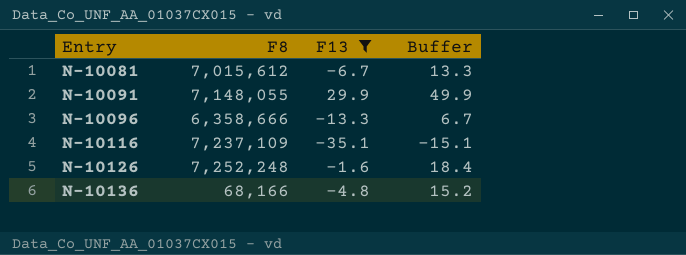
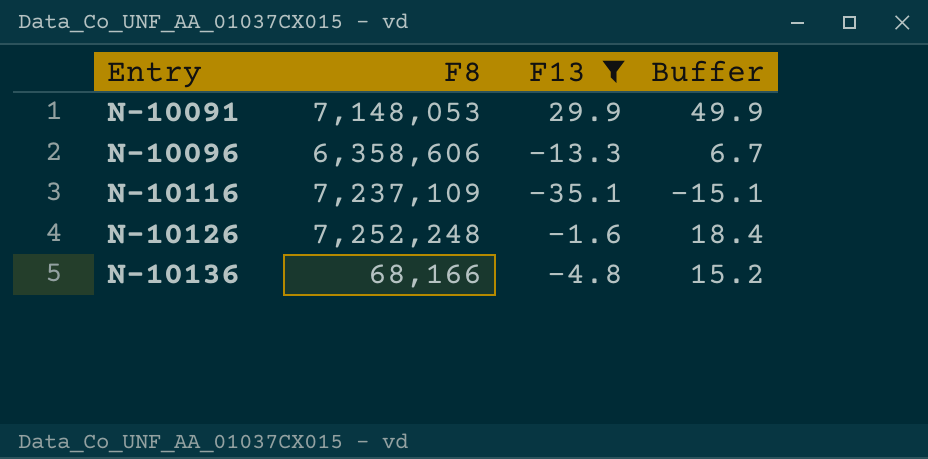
row N-10081: 7,015,612 | -6.7 | 13.3 -> none
N-10091 | F8: 7,148,055 -> 7,148,053
N-10096 | F8: 6,358,666 -> 6,358,606

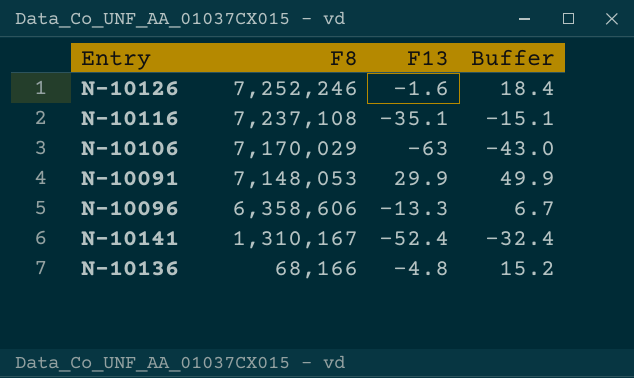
filter: F13 >= -35.1 -> none
row order: Entry ascending -> F8 descending
N-10126 | F8: 7,252,248 -> 7,252,246
N-10116 | F8: 7,237,109 -> 7,237,108

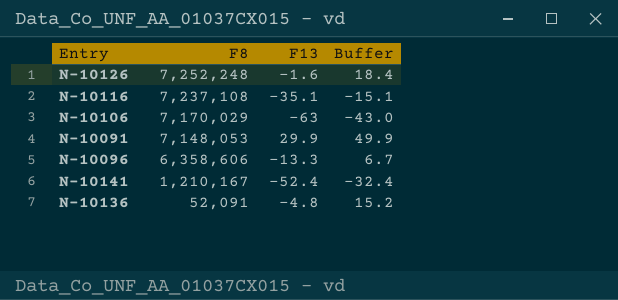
N-10126 | F8: 7,252,246 -> 7,252,248
N-10141 | F8: 1,310,167 -> 1,210,167
N-10136 | F8: 68,166 -> 52,091

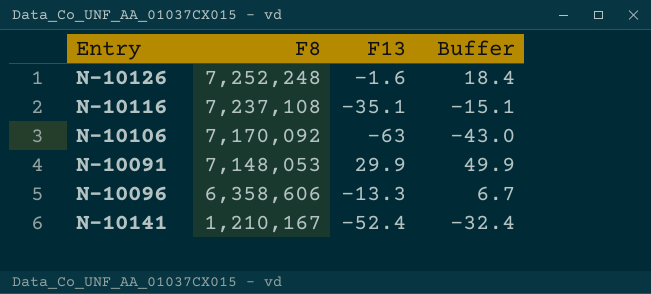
row N-10136: 52,091 | -4.8 | 15.2 -> none
N-10106 | F8: 7,170,029 -> 7,170,092

